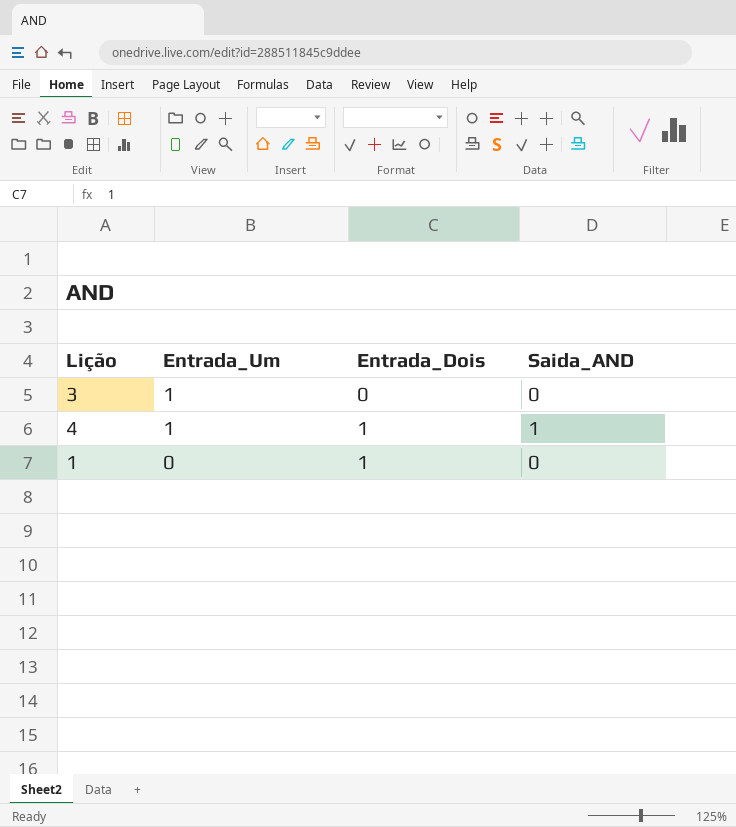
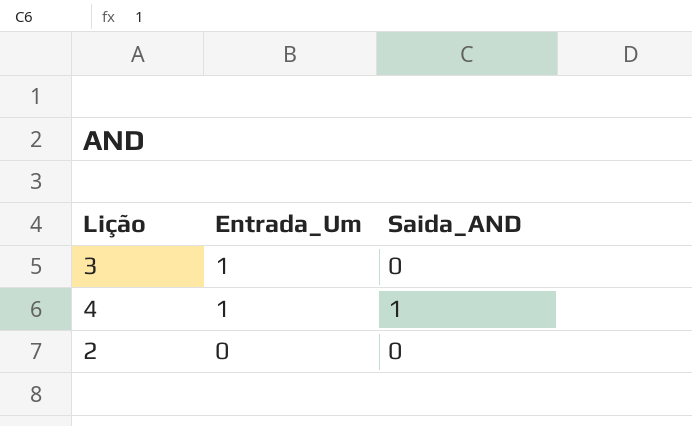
column Entrada_Dois | position: 3 -> none
row 1: 0 | 1 | 0 -> none
row 2: none -> 0 | 0

